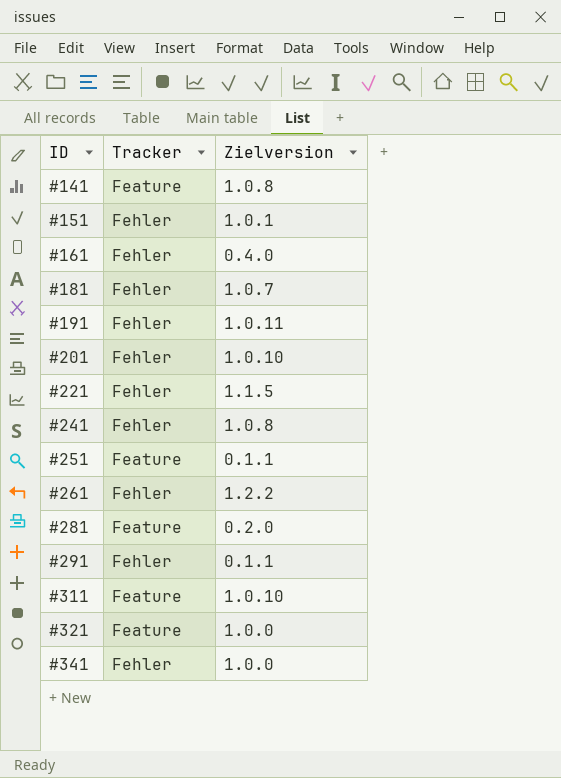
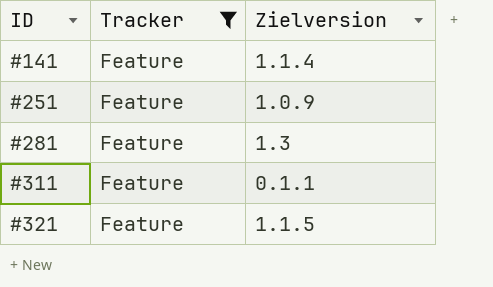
filter: none -> Tracker = Feature
#141 | Zielversion: 1.0.8 -> 1.1.4
#251 | Zielversion: 0.1.1 -> 1.0.9
#281 | Zielversion: 0.2.0 -> 1.3
#311 | Zielversion: 1.0.10 -> 0.1.1
#321 | Zielversion: 1.0.0 -> 1.1.5

